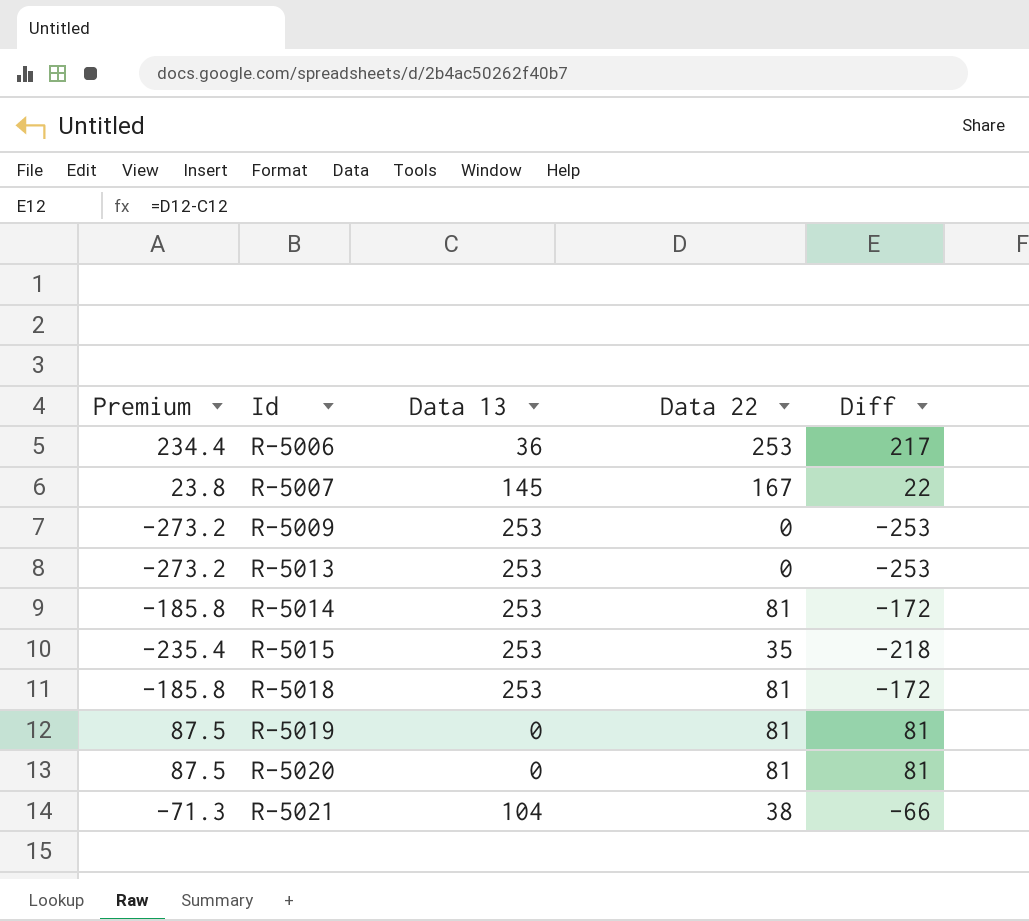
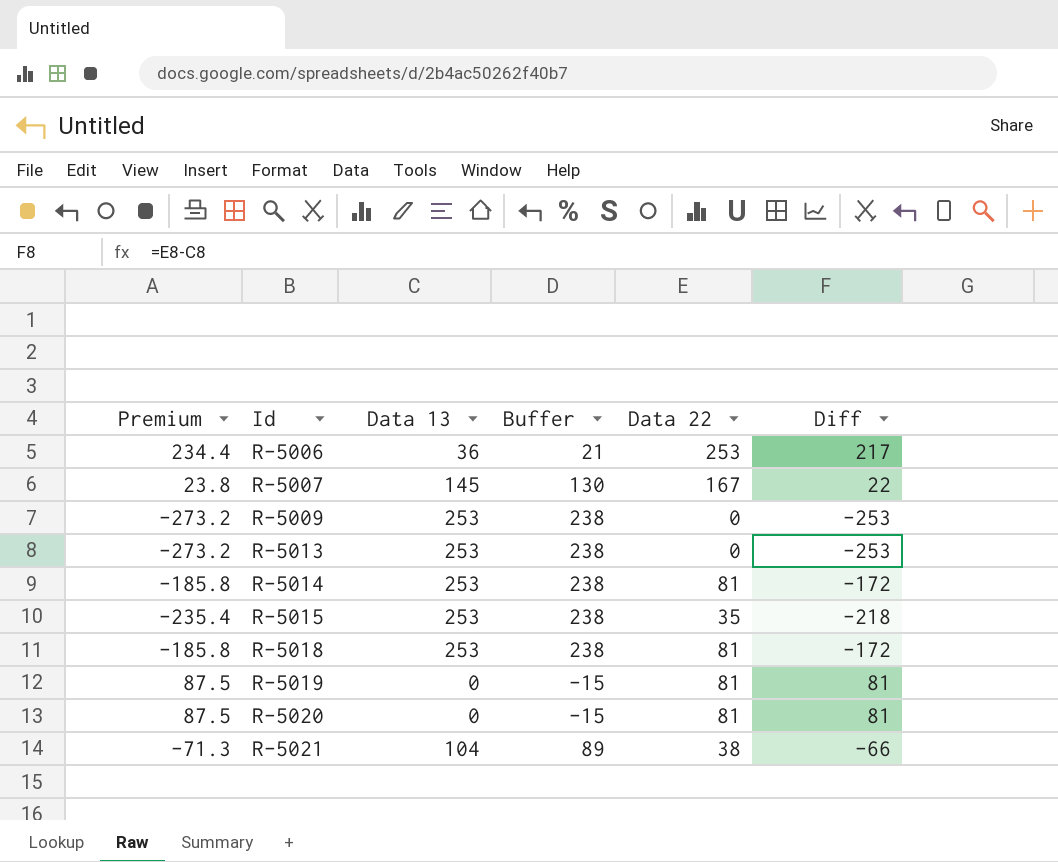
column Buffer | formula: none -> [Data 13] - 15

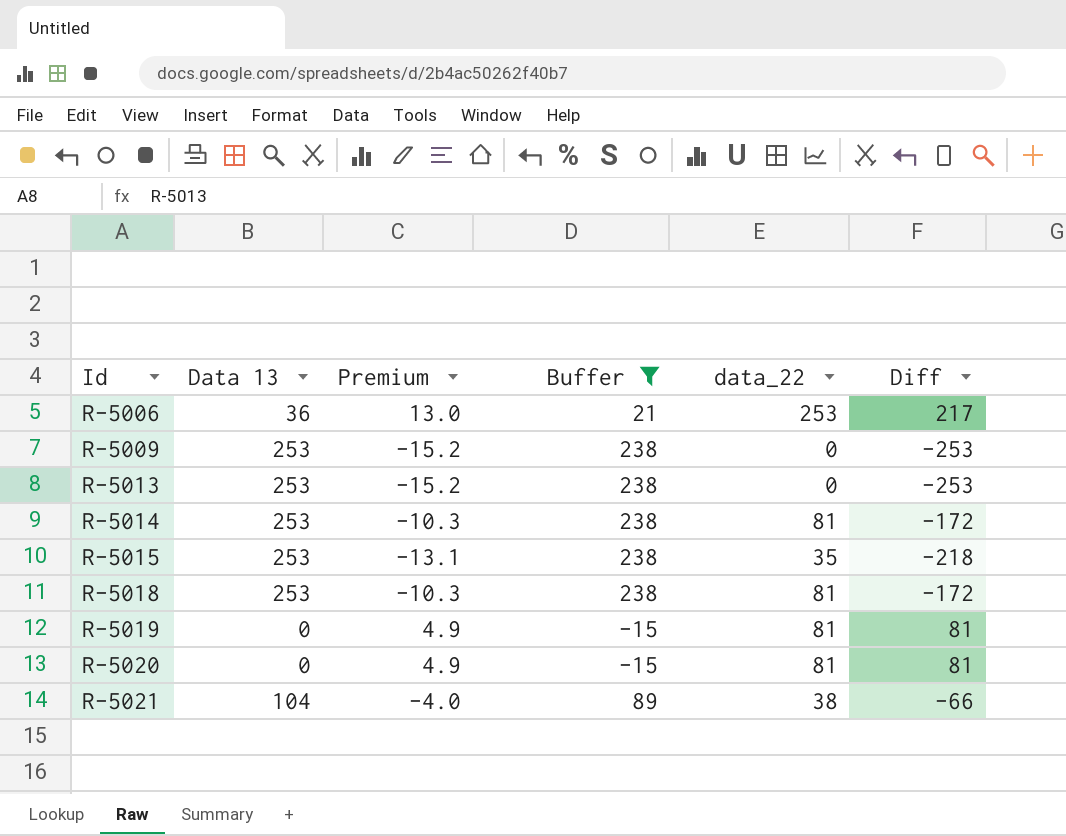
filter: none -> Buffer != 130
column Premium | formula: [Diff] * 1.08 -> [Diff] * 0.06
column Premium | position: 1 -> 3
column name: Data 22 -> data_22

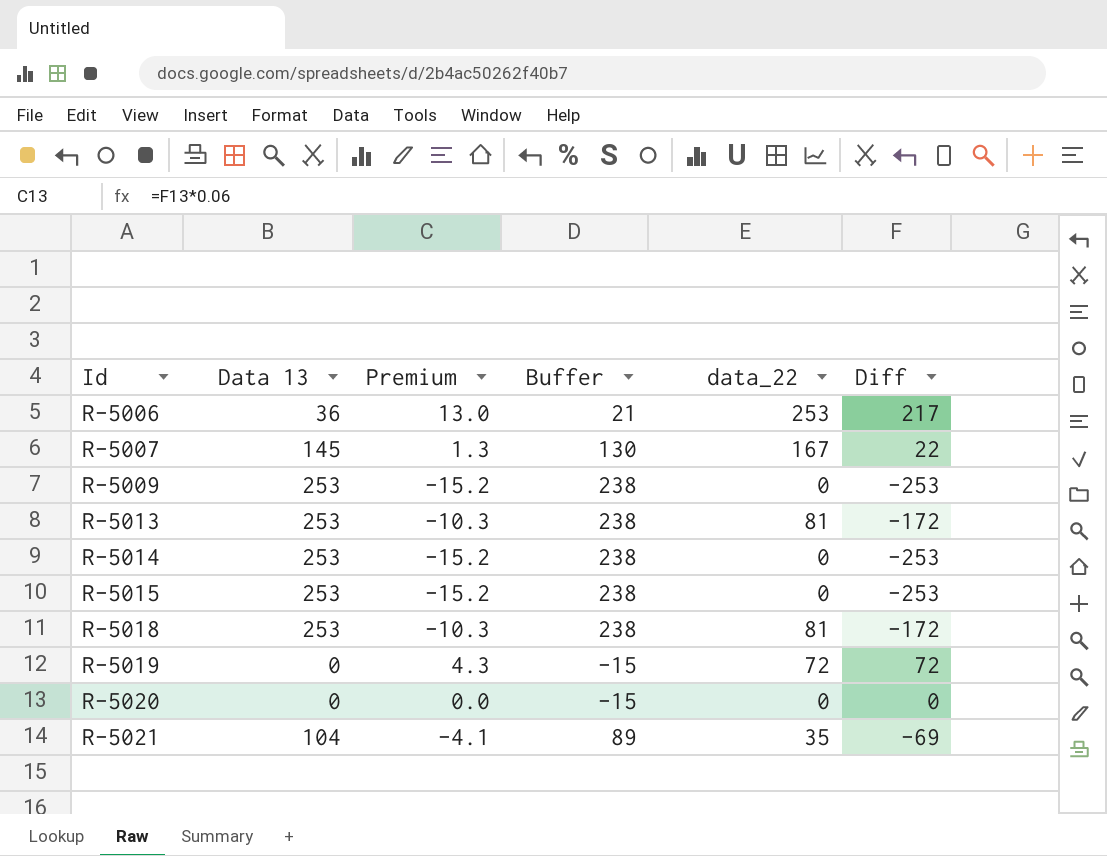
filter: Buffer != 130 -> none
R-5013 | Premium: -15.2 -> -10.3
R-5013 | data_22: 0 -> 81
R-5013 | Diff: -253 -> -172
R-5014 | Premium: -10.3 -> -15.2
R-5014 | data_22: 81 -> 0
R-5014 | Diff: -172 -> -253
R-5015 | Premium: -13.1 -> -15.2
R-5015 | data_22: 35 -> 0
R-5015 | Diff: -218 -> -253
R-5019 | Premium: 4.9 -> 4.3
R-5019 | data_22: 81 -> 72
R-5019 | Diff: 81 -> 72
R-5020 | Premium: 4.9 -> 0.0
R-5020 | data_22: 81 -> 0
R-5020 | Diff: 81 -> 0
R-5021 | Premium: -4.0 -> -4.1
R-5021 | data_22: 38 -> 35
R-5021 | Diff: -66 -> -69

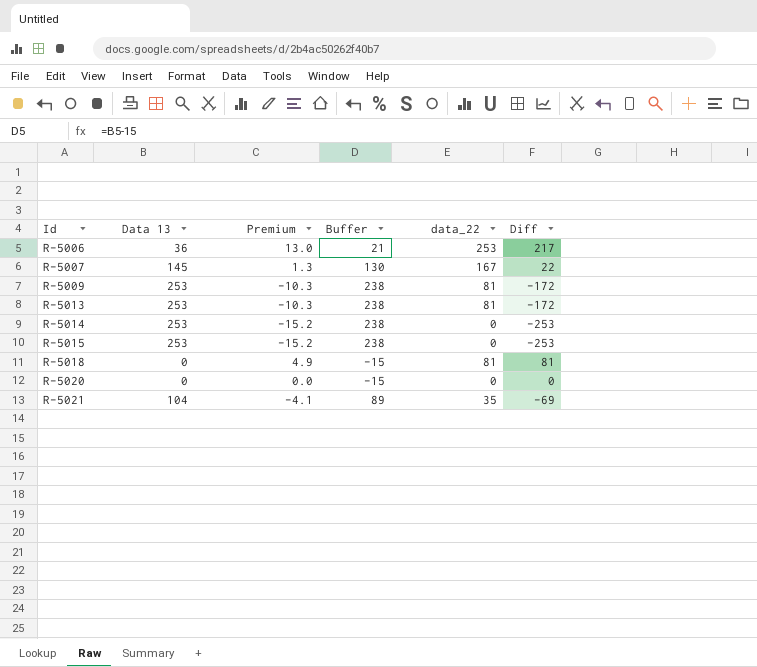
row R-5019: 0 | 4.3 | -15 | 72 | 72 -> none
R-5009 | Premium: -15.2 -> -10.3
R-5009 | data_22: 0 -> 81
R-5009 | Diff: -253 -> -172
R-5018 | Data 13: 253 -> 0
R-5018 | Premium: -10.3 -> 4.9
R-5018 | Buffer: 238 -> -15
R-5018 | Diff: -172 -> 81

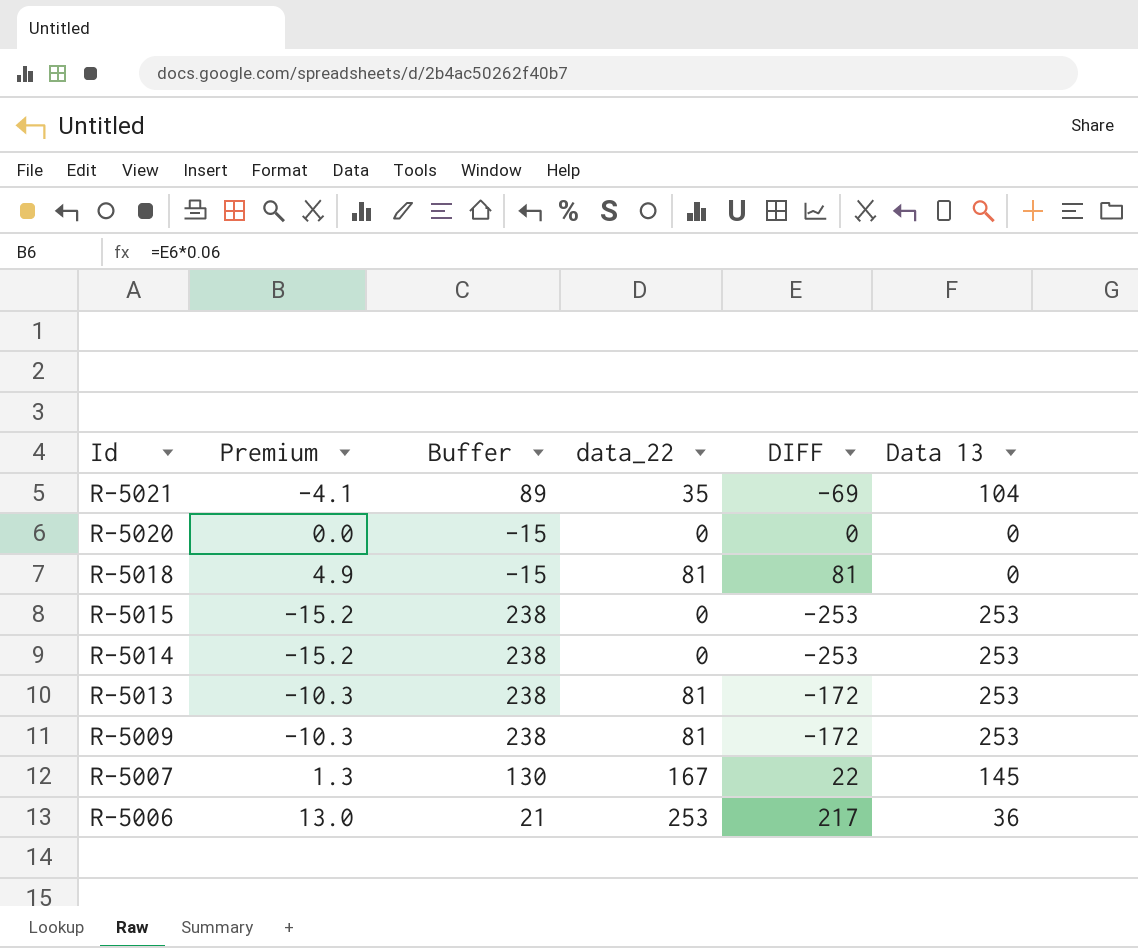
row order: Id ascending -> Id descending
column name: Diff -> DIFF
column Data 13 | position: 2 -> 6

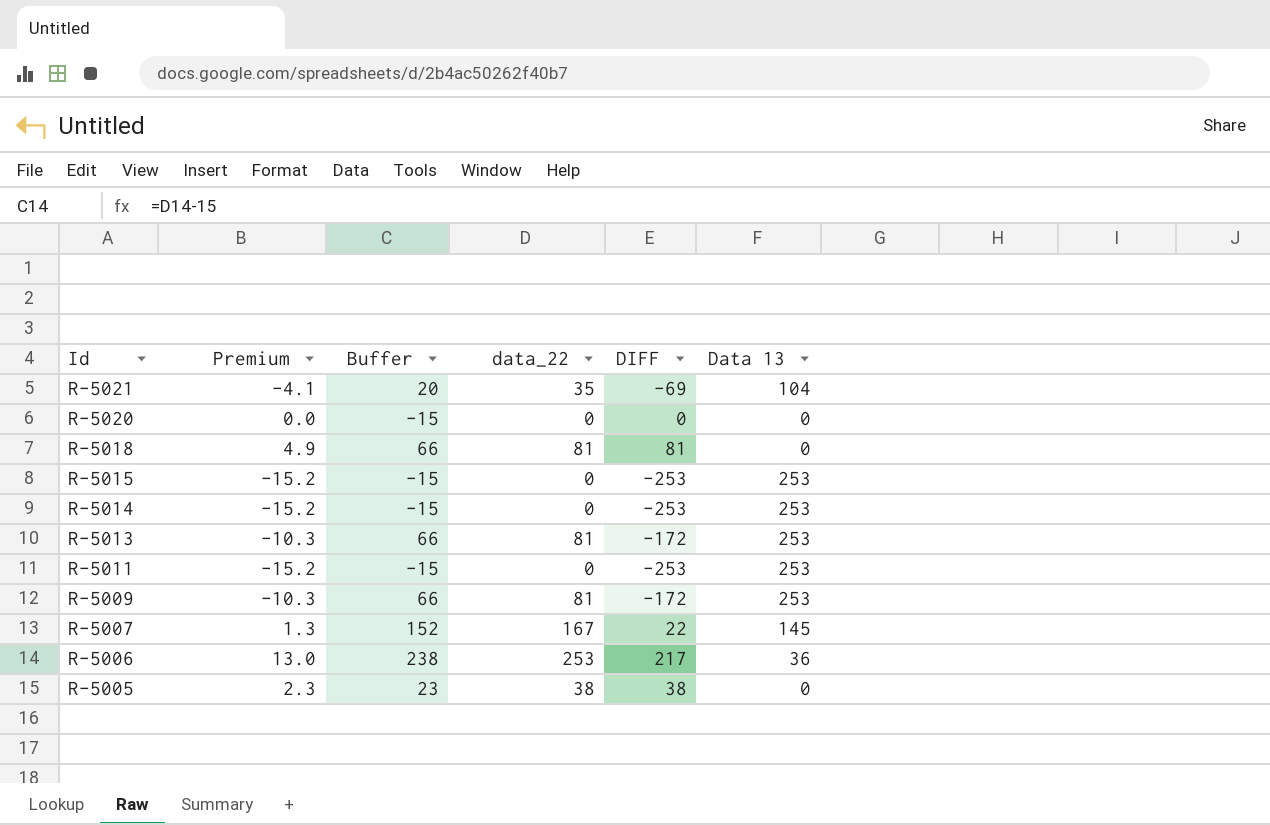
column Buffer | formula: [Data 13] - 15 -> [data_22] - 15
row R-5011: none -> -15.2 | -15 | 0 | -253 | 253
row R-5005: none -> 2.3 | 23 | 38 | 38 | 0

